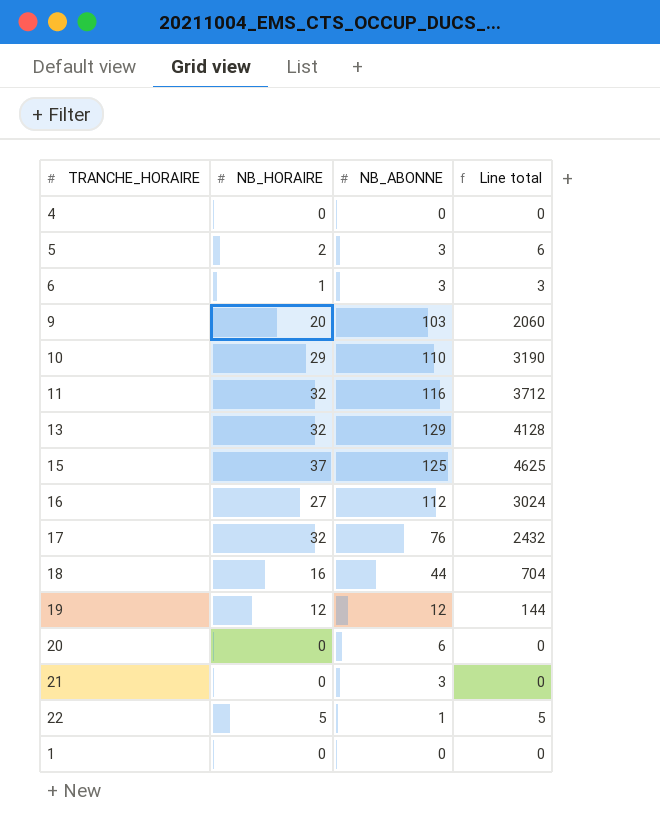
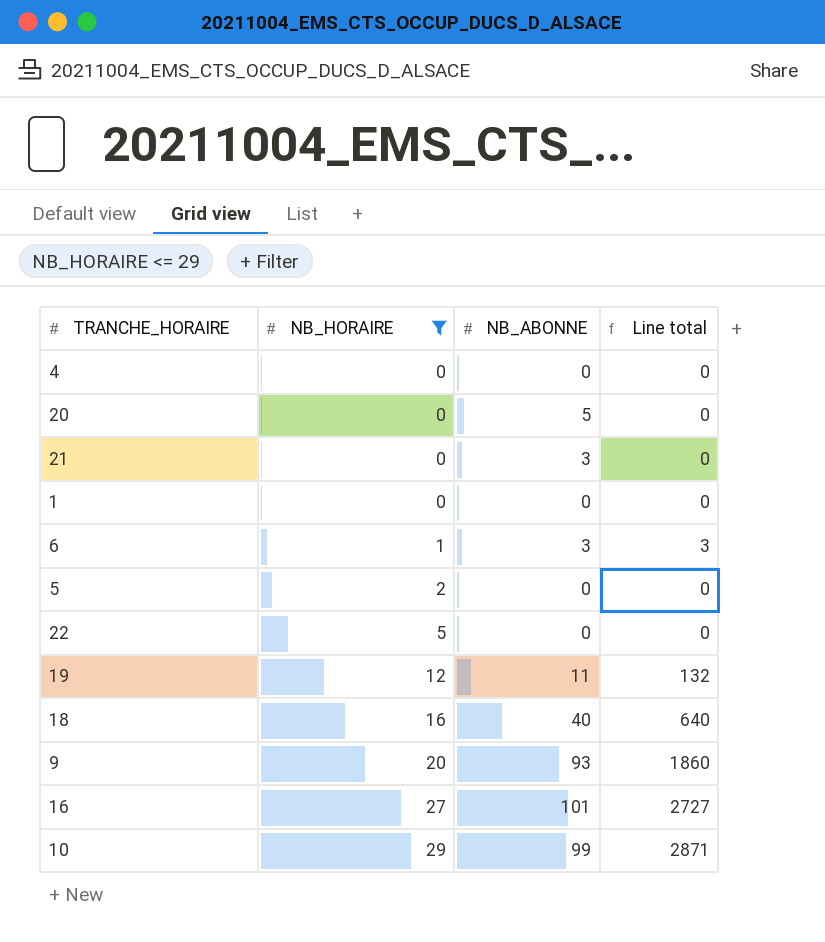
filter: none -> NB_HORAIRE <= 29
row order: none -> NB_HORAIRE ascending
20 | NB_ABONNE: 6 -> 5
5 | NB_ABONNE: 3 -> 0
5 | Line total: 6 -> 0
22 | NB_ABONNE: 1 -> 0
22 | Line total: 5 -> 0
19 | NB_ABONNE: 12 -> 11
19 | Line total: 144 -> 132
18 | NB_ABONNE: 44 -> 40
18 | Line total: 704 -> 640
9 | NB_ABONNE: 103 -> 93
9 | Line total: 2060 -> 1860
16 | NB_ABONNE: 112 -> 101
16 | Line total: 3024 -> 2727
10 | NB_ABONNE: 110 -> 99
10 | Line total: 3190 -> 2871

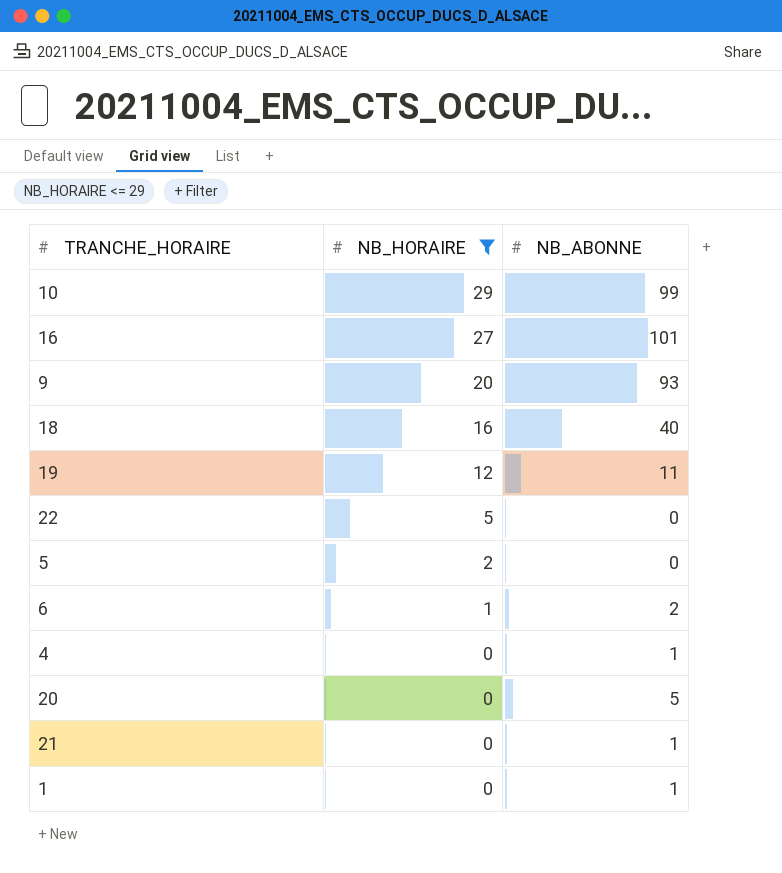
row order: NB_HORAIRE ascending -> NB_HORAIRE descending
column Line total | formula: [NB_HORAIRE] * [NB_ABONNE] -> none
6 | NB_ABONNE: 3 -> 2
4 | NB_ABONNE: 0 -> 1
21 | NB_ABONNE: 3 -> 1
1 | NB_ABONNE: 0 -> 1

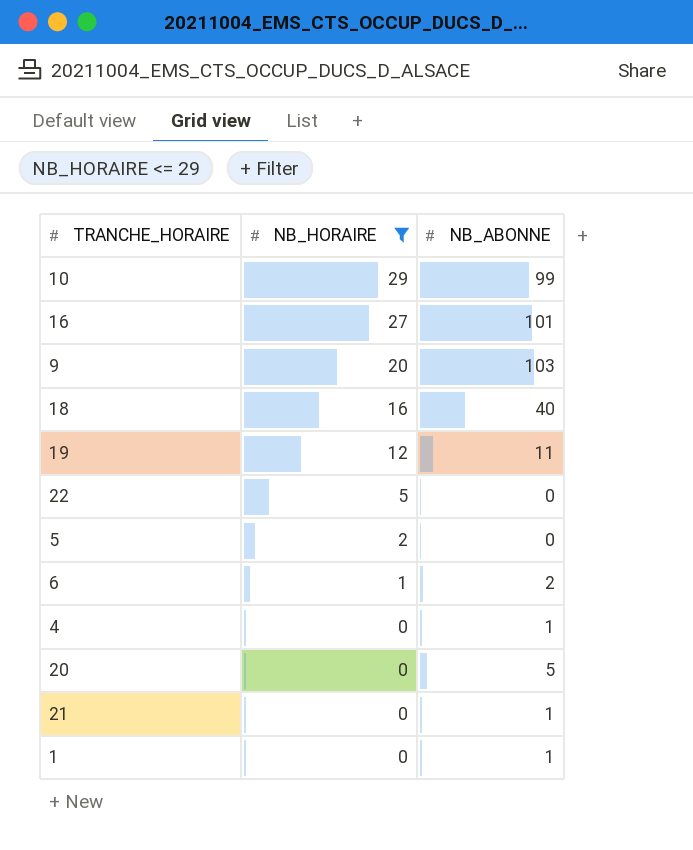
9 | NB_ABONNE: 93 -> 103

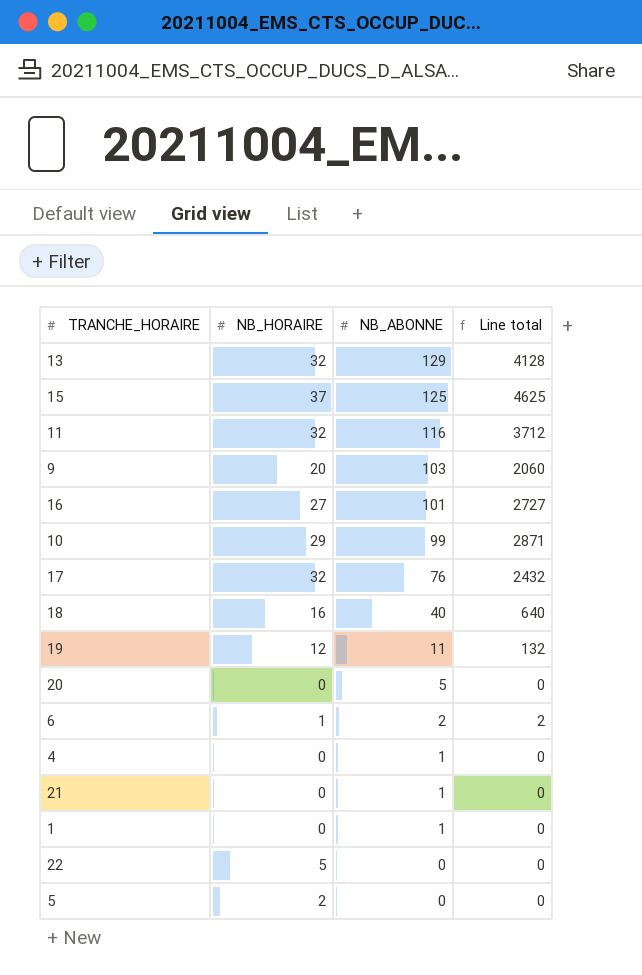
filter: NB_HORAIRE <= 29 -> none
row order: NB_HORAIRE descending -> NB_ABONNE descending
column Line total | formula: none -> [NB_HORAIRE] * [NB_ABONNE]

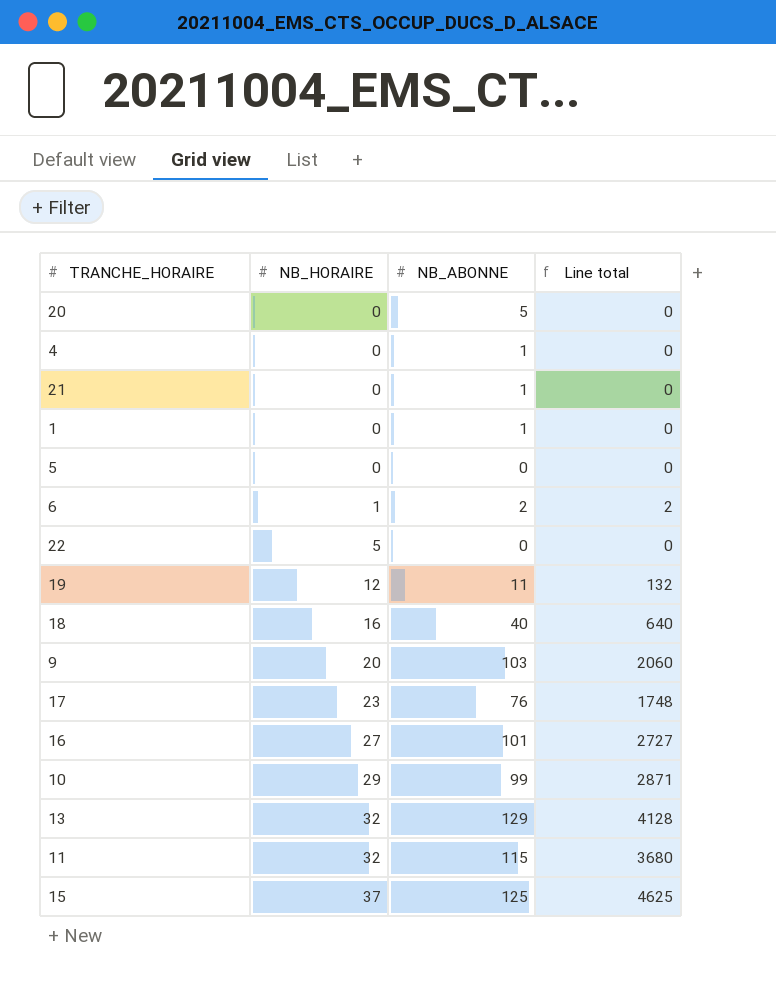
row order: NB_ABONNE descending -> NB_HORAIRE ascending
5 | NB_HORAIRE: 2 -> 0
17 | NB_HORAIRE: 32 -> 23
17 | Line total: 2432 -> 1748
11 | NB_ABONNE: 116 -> 115
11 | Line total: 3712 -> 3680

